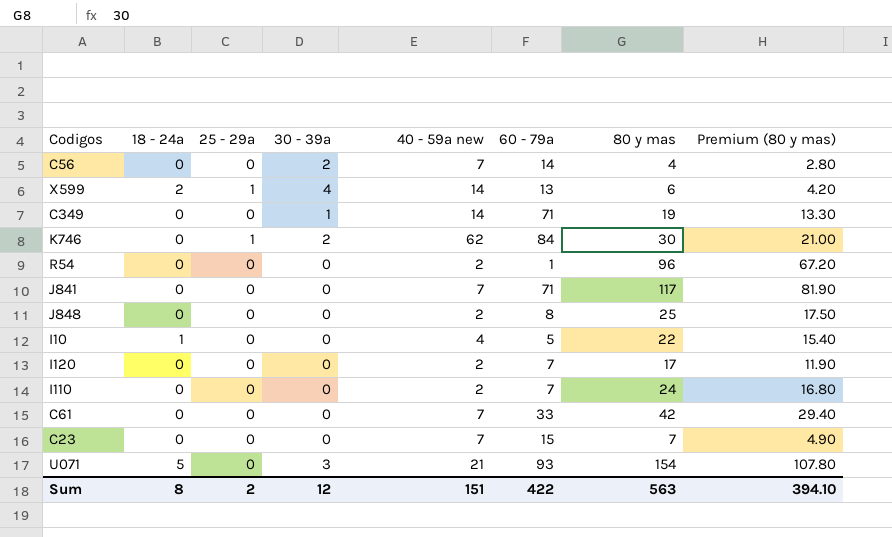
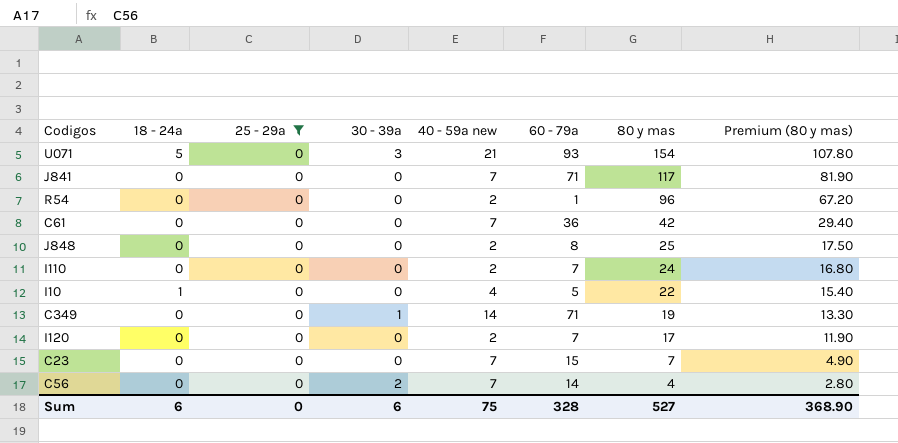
filter: none -> 25 - 29a = 0
row order: none -> 80 y mas descending
C61 | 60 - 79a: 33 -> 36
Sum | 18 - 24a: 8 -> 6
Sum | 25 - 29a: 2 -> 0
Sum | 30 - 39a: 12 -> 6
Sum | 40 - 59a new: 151 -> 75
Sum | 60 - 79a: 422 -> 328
Sum | 80 y mas: 563 -> 527
Sum | Premium (80 y mas): 394.10 -> 368.90

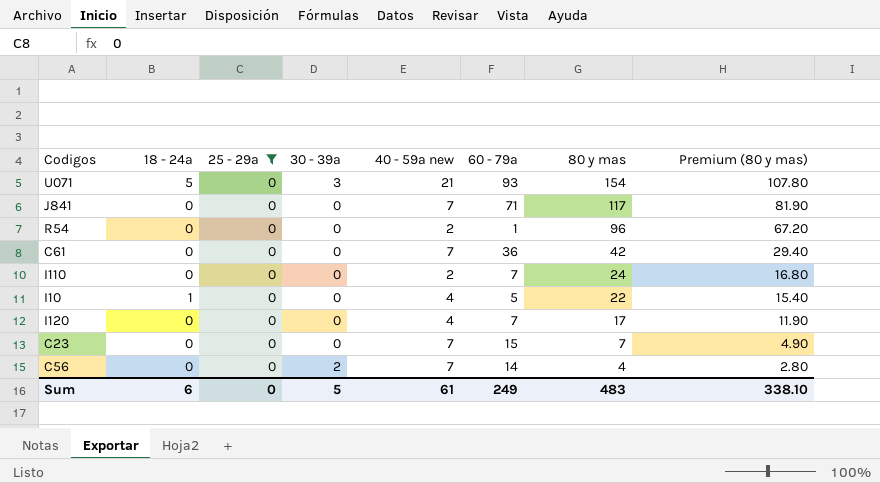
row J848: 0 | 0 | 0 | 2 | 8 | 25 | 17.50 -> none
row C349: 0 | 0 | 1 | 14 | 71 | 19 | 13.30 -> none
I120 | 40 - 59a new: 2 -> 4
Sum | 30 - 39a: 6 -> 5
Sum | 40 - 59a new: 75 -> 61
Sum | 60 - 79a: 328 -> 249
Sum | 80 y mas: 527 -> 483
Sum | Premium (80 y mas): 368.90 -> 338.10

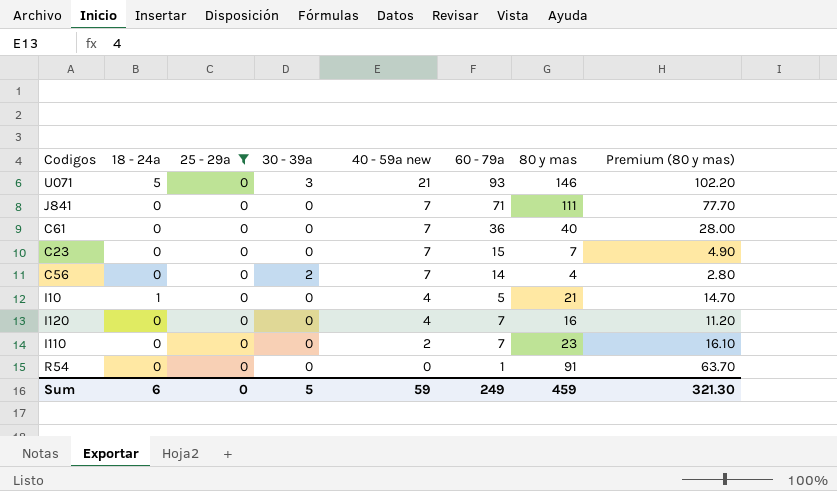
row order: 80 y mas descending -> 40 - 59a new descending
U071 | 80 y mas: 154 -> 146
U071 | Premium (80 y mas): 107.80 -> 102.20
J841 | 80 y mas: 117 -> 111
J841 | Premium (80 y mas): 81.90 -> 77.70
C61 | 80 y mas: 42 -> 40
C61 | Premium (80 y mas): 29.40 -> 28.00
I10 | 80 y mas: 22 -> 21
I10 | Premium (80 y mas): 15.40 -> 14.70
I120 | 80 y mas: 17 -> 16
I120 | Premium (80 y mas): 11.90 -> 11.20
I110 | 80 y mas: 24 -> 23
I110 | Premium (80 y mas): 16.80 -> 16.10
R54 | 40 - 59a new: 2 -> 0
R54 | 80 y mas: 96 -> 91
R54 | Premium (80 y mas): 67.20 -> 63.70
Sum | 40 - 59a new: 61 -> 59
Sum | 80 y mas: 483 -> 459
Sum | Premium (80 y mas): 338.10 -> 321.30

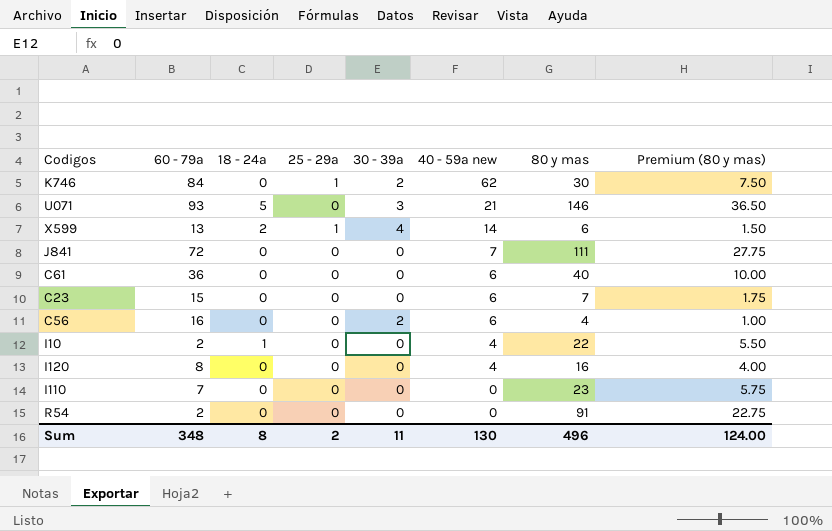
filter: 25 - 29a = 0 -> none
column 60 - 79a | position: 6 -> 2
column Premium (80 y mas) | formula: [80 y mas] * 0.7 -> [80 y mas] * 0.25
J841 | 60 - 79a: 71 -> 72
C61 | 40 - 59a new: 7 -> 6
C23 | 40 - 59a new: 7 -> 6
C56 | 60 - 79a: 14 -> 16
C56 | 40 - 59a new: 7 -> 6
I10 | 60 - 79a: 5 -> 2
I10 | 80 y mas: 21 -> 22
I120 | 60 - 79a: 7 -> 8
I110 | 40 - 59a new: 2 -> 0
R54 | 60 - 79a: 1 -> 2
Sum | 60 - 79a: 249 -> 348
Sum | 18 - 24a: 6 -> 8
Sum | 25 - 29a: 0 -> 2
Sum | 30 - 39a: 5 -> 11
Sum | 40 - 59a new: 59 -> 130
Sum | 80 y mas: 459 -> 496
Sum | Premium (80 y mas): 321.30 -> 124.00

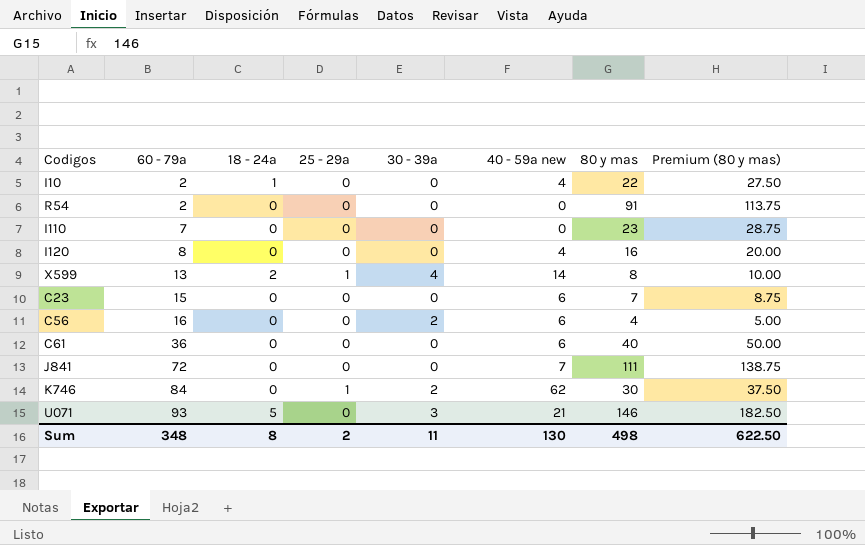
row order: 40 - 59a new descending -> 60 - 79a ascending
column Premium (80 y mas) | formula: [80 y mas] * 0.25 -> [80 y mas] * 1.25
X599 | 80 y mas: 6 -> 8
Sum | 80 y mas: 496 -> 498
Sum | Premium (80 y mas): 124.00 -> 622.50

